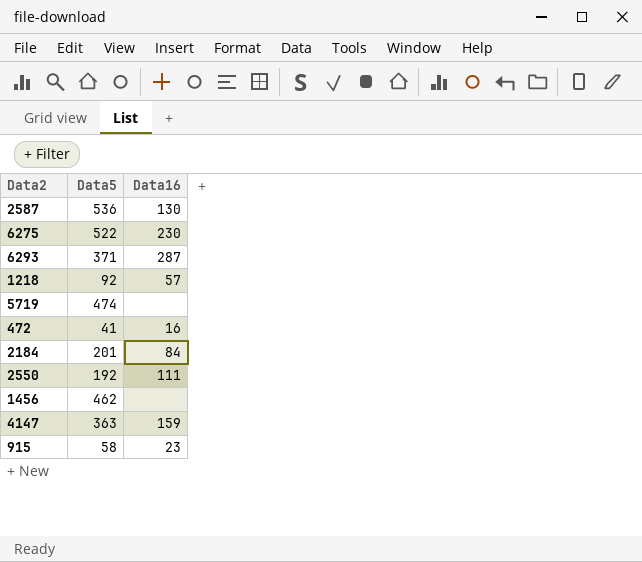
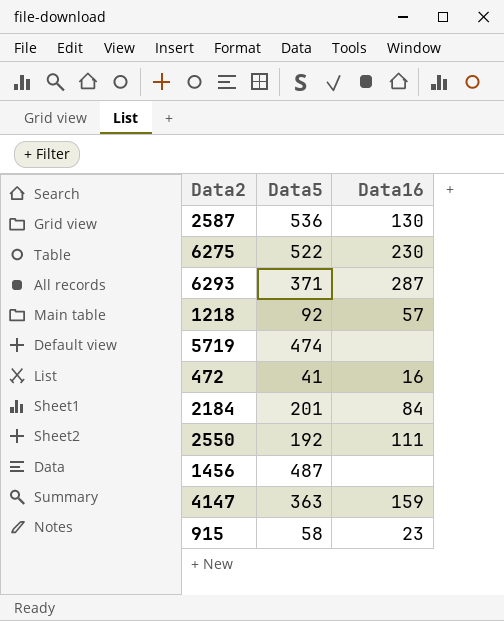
1456 | Data5: 462 -> 487

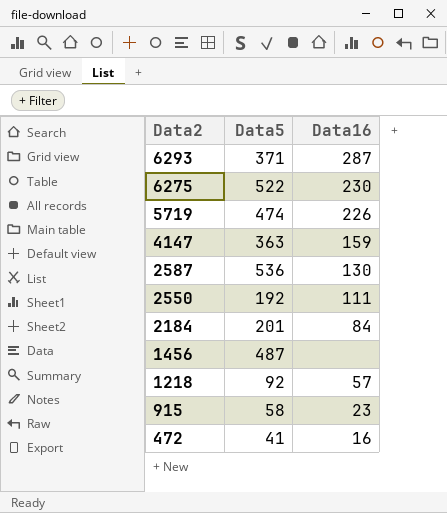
row order: none -> Data2 descending
5719 | Data16: none -> 226

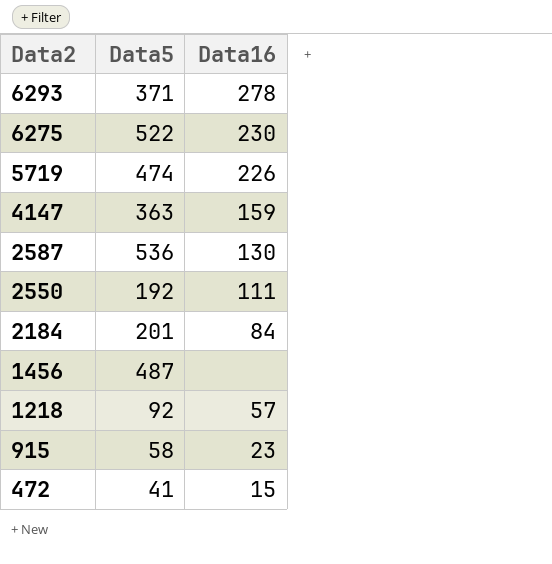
6293 | Data16: 287 -> 278
472 | Data16: 16 -> 15

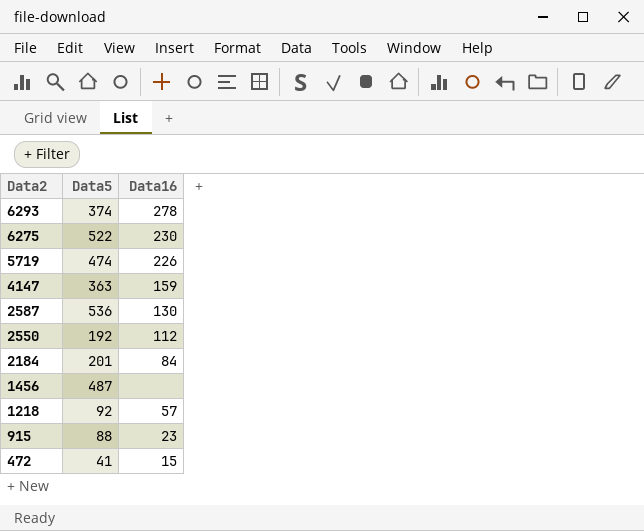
6293 | Data5: 371 -> 374
2550 | Data16: 111 -> 112
915 | Data5: 58 -> 88

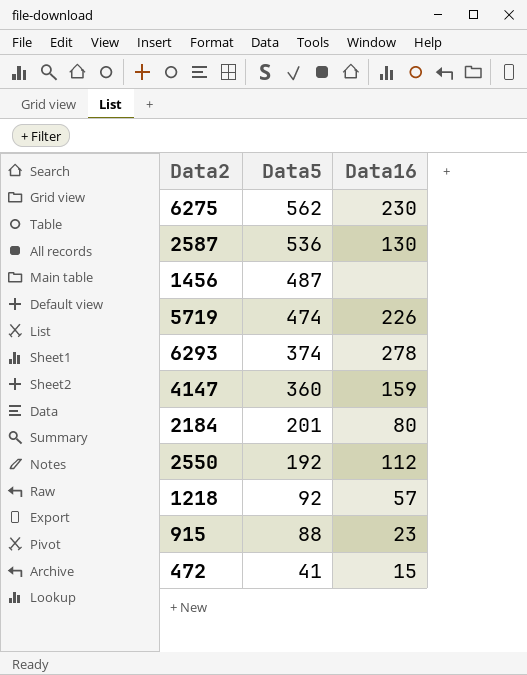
row order: Data2 descending -> Data5 descending
6275 | Data5: 522 -> 562
4147 | Data5: 363 -> 360
2184 | Data16: 84 -> 80

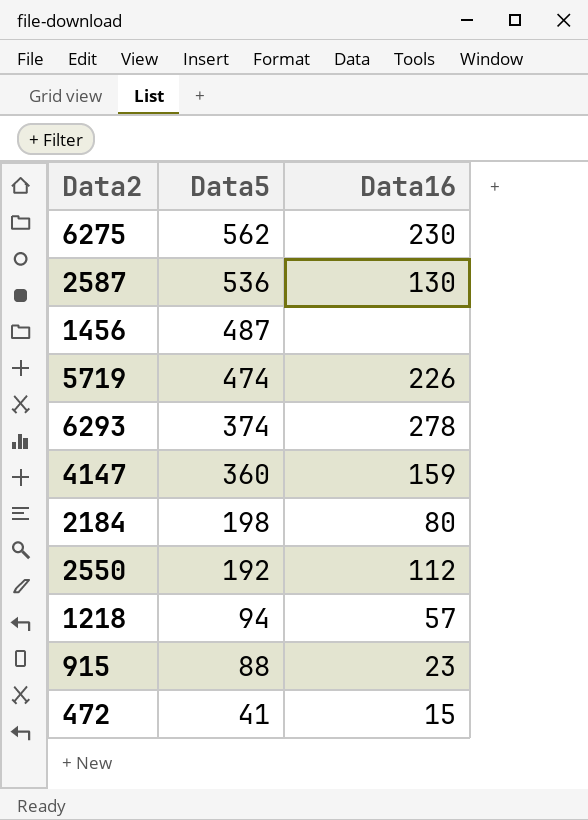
2184 | Data5: 201 -> 198
1218 | Data5: 92 -> 94

